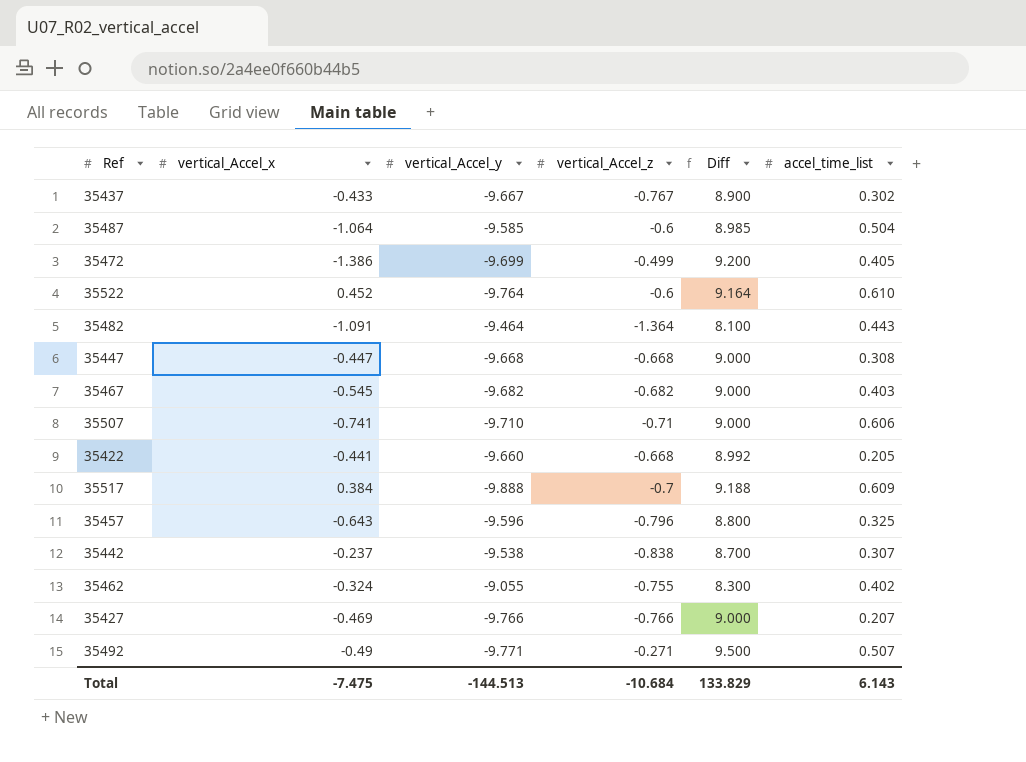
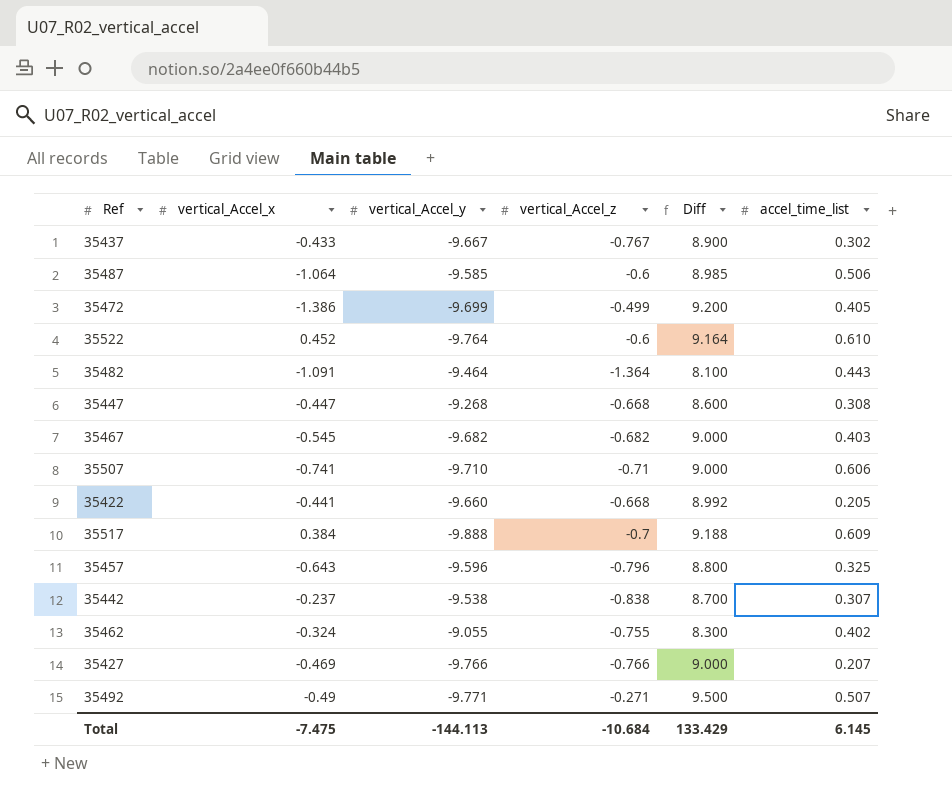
35487 | accel_time_list: 0.504 -> 0.506
35447 | vertical_Accel_y: -9.668 -> -9.268
35447 | Diff: 9.000 -> 8.600
Total | vertical_Accel_y: -144.513 -> -144.113
Total | Diff: 133.829 -> 133.429
Total | accel_time_list: 6.143 -> 6.145

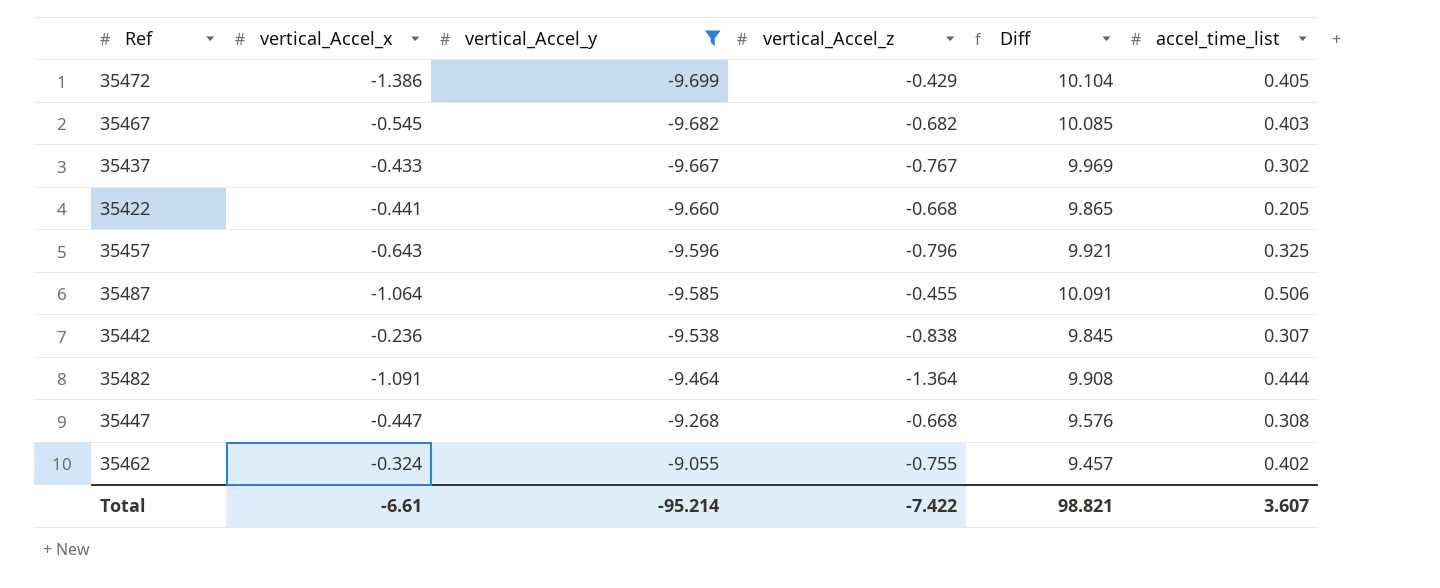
filter: none -> vertical_Accel_y >= -9.699
row order: none -> vertical_Accel_y ascending
column Diff | formula: [vertical_Accel_z] - [vertical_Accel_y] -> [accel_time_list] - [vertical_Accel_y]
35472 | vertical_Accel_z: -0.499 -> -0.429
35487 | vertical_Accel_z: -0.6 -> -0.455
35442 | vertical_Accel_x: -0.237 -> -0.236
35482 | accel_time_list: 0.443 -> 0.444
Total | vertical_Accel_x: -7.475 -> -6.61
Total | vertical_Accel_y: -144.113 -> -95.214
Total | vertical_Accel_z: -10.684 -> -7.422
Total | Diff: 133.429 -> 98.821
Total | accel_time_list: 6.145 -> 3.607

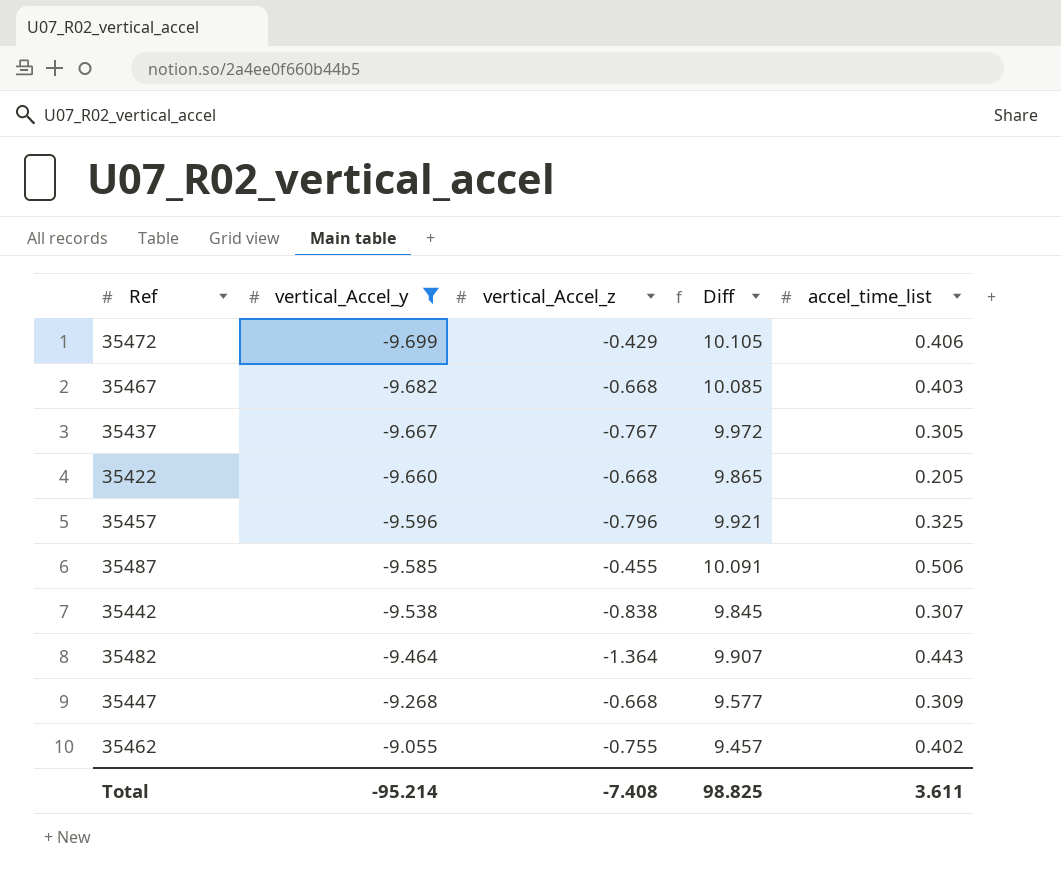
column vertical_Accel_x | position: 2 -> none
35472 | Diff: 10.104 -> 10.105
35472 | accel_time_list: 0.405 -> 0.406
35467 | vertical_Accel_z: -0.682 -> -0.668
35437 | Diff: 9.969 -> 9.972
35437 | accel_time_list: 0.302 -> 0.305
35482 | Diff: 9.908 -> 9.907
35482 | accel_time_list: 0.444 -> 0.443
35447 | Diff: 9.576 -> 9.577
35447 | accel_time_list: 0.308 -> 0.309
Total | vertical_Accel_z: -7.422 -> -7.408
Total | Diff: 98.821 -> 98.825
Total | accel_time_list: 3.607 -> 3.611

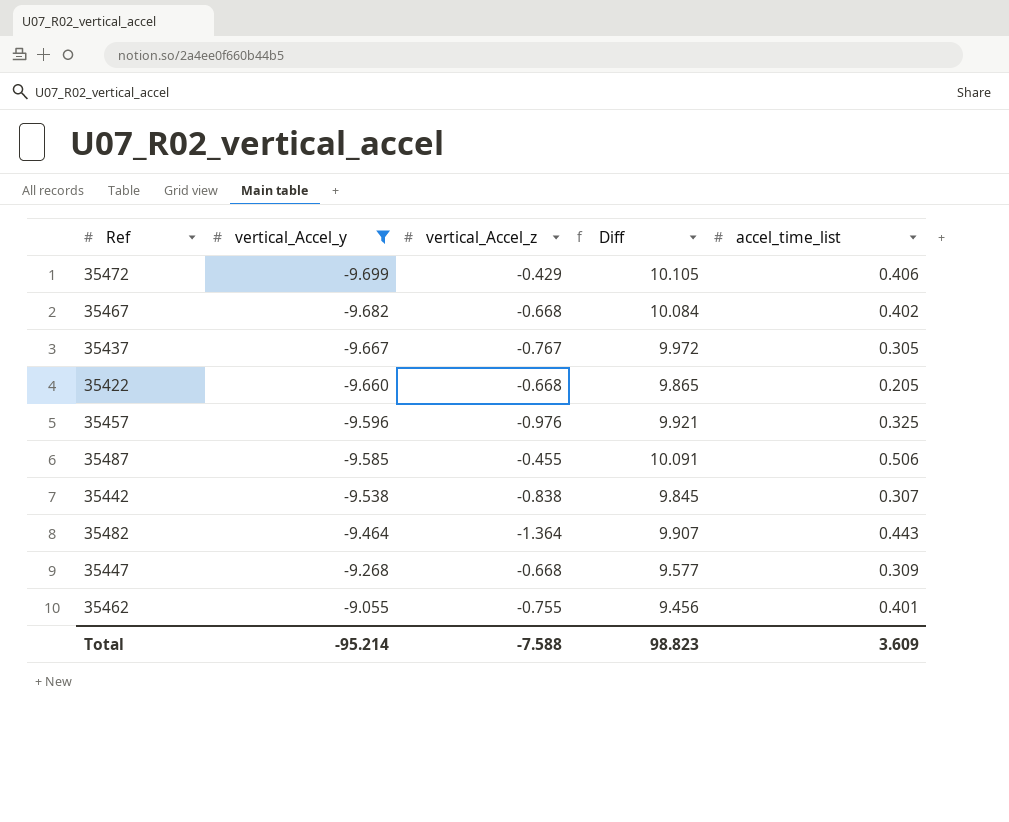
35467 | Diff: 10.085 -> 10.084
35467 | accel_time_list: 0.403 -> 0.402
35457 | vertical_Accel_z: -0.796 -> -0.976
35462 | Diff: 9.457 -> 9.456
35462 | accel_time_list: 0.402 -> 0.401
Total | vertical_Accel_z: -7.408 -> -7.588
Total | Diff: 98.825 -> 98.823
Total | accel_time_list: 3.611 -> 3.609

